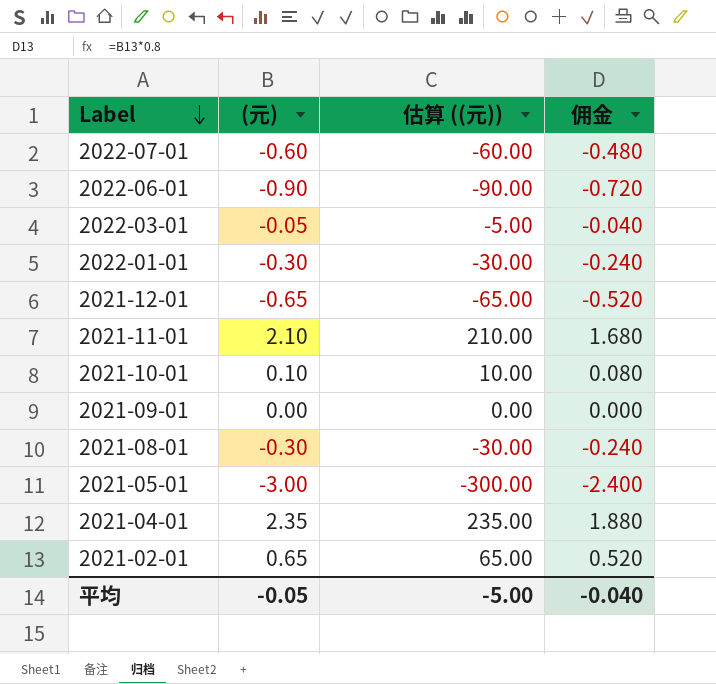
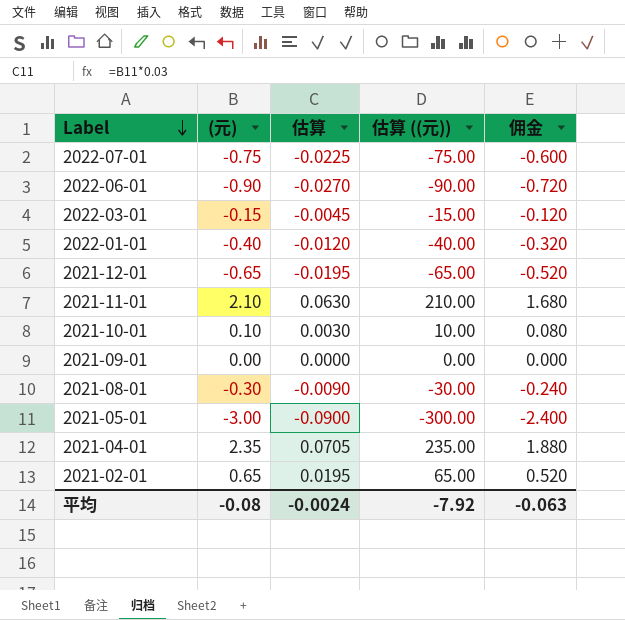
column 估算 | formula: none -> [(元)] * 0.03
2022-07-01 | (元): -0.60 -> -0.75
2022-07-01 | 估算 ((元)): -60.00 -> -75.00
2022-07-01 | 佣金: -0.480 -> -0.600
2022-03-01 | (元): -0.05 -> -0.15
2022-03-01 | 估算 ((元)): -5.00 -> -15.00
2022-03-01 | 佣金: -0.040 -> -0.120
2022-01-01 | (元): -0.30 -> -0.40
2022-01-01 | 估算 ((元)): -30.00 -> -40.00
2022-01-01 | 佣金: -0.240 -> -0.320
平均 | (元): -0.05 -> -0.08
平均 | 估算 ((元)): -5.00 -> -7.92
平均 | 佣金: -0.040 -> -0.063

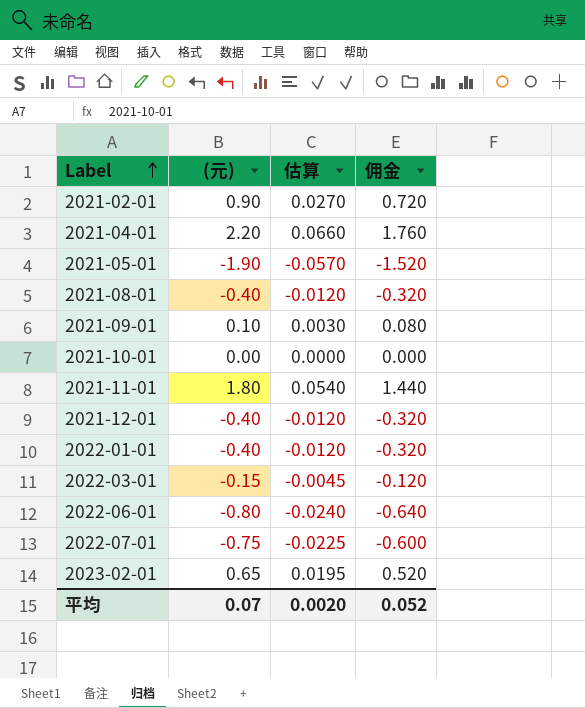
row order: Label descending -> Label ascending
column 估算 ((元)) | formula: [(元)] * 100 -> none
2021-02-01 | (元): 0.65 -> 0.90
2021-02-01 | 估算: 0.0195 -> 0.0270
2021-02-01 | 佣金: 0.520 -> 0.720
2021-04-01 | (元): 2.35 -> 2.20
2021-04-01 | 估算: 0.0705 -> 0.0660
2021-04-01 | 佣金: 1.880 -> 1.760
2021-05-01 | (元): -3.00 -> -1.90
2021-05-01 | 估算: -0.0900 -> -0.0570
2021-05-01 | 佣金: -2.400 -> -1.520
2021-08-01 | (元): -0.30 -> -0.40
2021-08-01 | 估算: -0.0090 -> -0.0120
2021-08-01 | 佣金: -0.240 -> -0.320
2021-09-01 | (元): 0.00 -> 0.10
2021-09-01 | 估算: 0.0000 -> 0.0030
2021-09-01 | 佣金: 0.000 -> 0.080
2021-10-01 | (元): 0.10 -> 0.00
2021-10-01 | 估算: 0.0030 -> 0.0000
2021-10-01 | 佣金: 0.080 -> 0.000
2021-11-01 | (元): 2.10 -> 1.80
2021-11-01 | 估算: 0.0630 -> 0.0540
2021-11-01 | 佣金: 1.680 -> 1.440
2021-12-01 | (元): -0.65 -> -0.40
2021-12-01 | 估算: -0.0195 -> -0.0120
2021-12-01 | 佣金: -0.520 -> -0.320
2022-06-01 | (元): -0.90 -> -0.80
2022-06-01 | 估算: -0.0270 -> -0.0240
2022-06-01 | 佣金: -0.720 -> -0.640
row 2023-02-01: none -> 0.65 | 0.0195 | 0.520
平均 | (元): -0.08 -> 0.07
平均 | 估算: -0.0024 -> 0.0020
平均 | 佣金: -0.063 -> 0.052

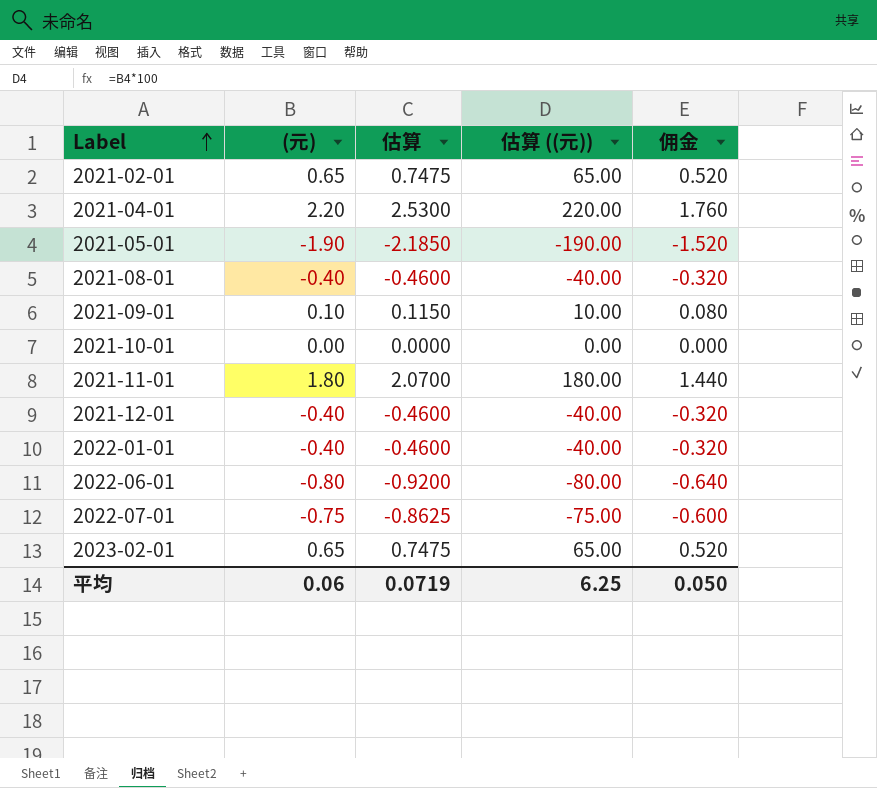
column 估算 | formula: [(元)] * 0.03 -> [(元)] * 1.15
column 估算 ((元)) | formula: none -> [(元)] * 100
row 2022-03-01: -0.15 | -0.0045 | -0.120 -> none
2021-02-01 | (元): 0.90 -> 0.65
2021-02-01 | 佣金: 0.720 -> 0.520
平均 | (元): 0.07 -> 0.06
平均 | 估算: 0.0020 -> 0.0719
平均 | 佣金: 0.052 -> 0.050

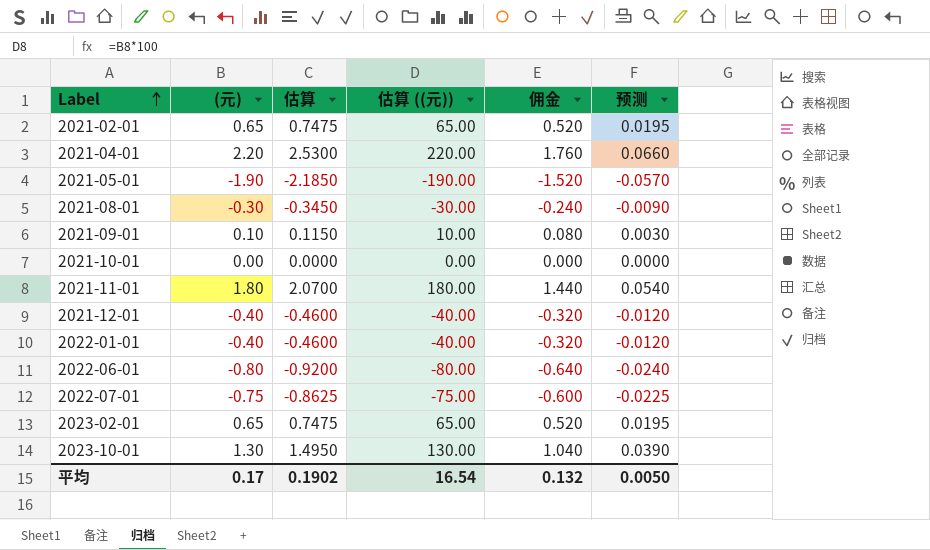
column 预测 | formula: none -> [(元)] * 0.03
2021-08-01 | (元): -0.40 -> -0.30
2021-08-01 | 估算: -0.4600 -> -0.3450
2021-08-01 | 估算 ((元)): -40.00 -> -30.00
2021-08-01 | 佣金: -0.320 -> -0.240
row 2023-10-01: none -> 1.30 | 1.4950 | 130.00 | 1.040 | 0.0390
平均 | (元): 0.06 -> 0.17
平均 | 估算: 0.0719 -> 0.1902
平均 | 估算 ((元)): 6.25 -> 16.54
平均 | 佣金: 0.050 -> 0.132

